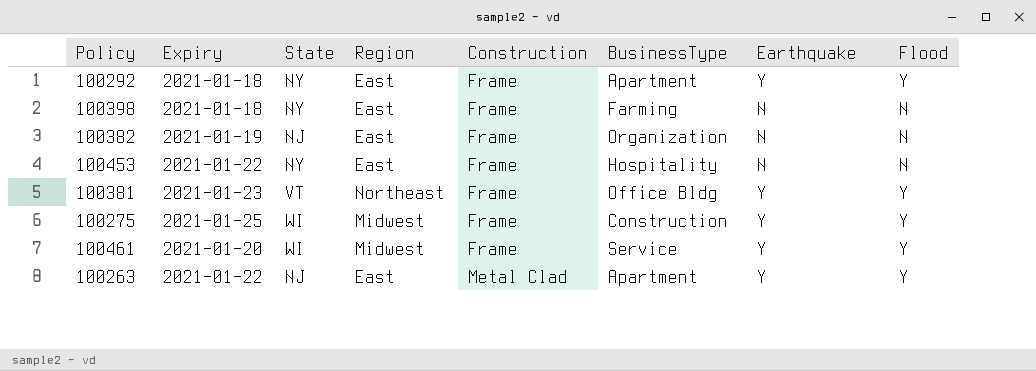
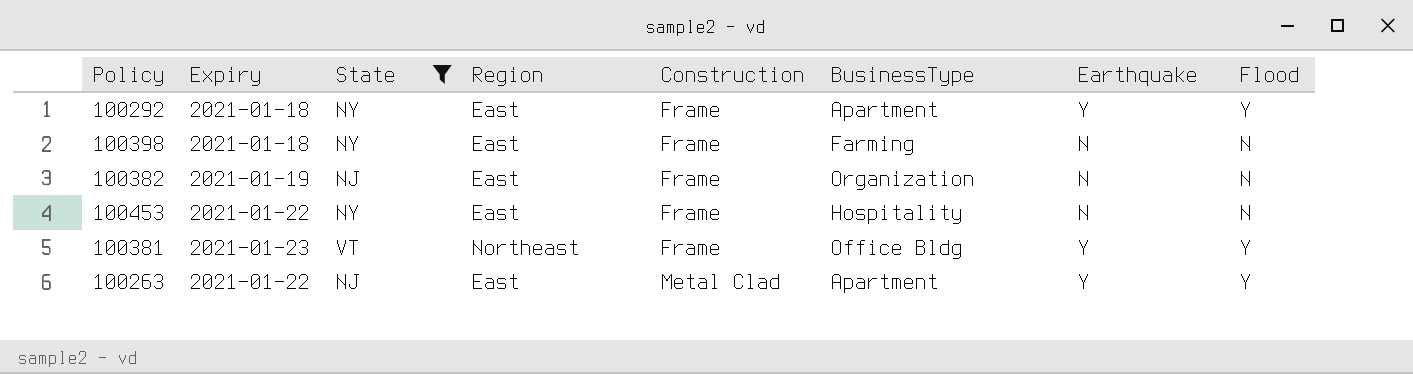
filter: none -> State != WI

